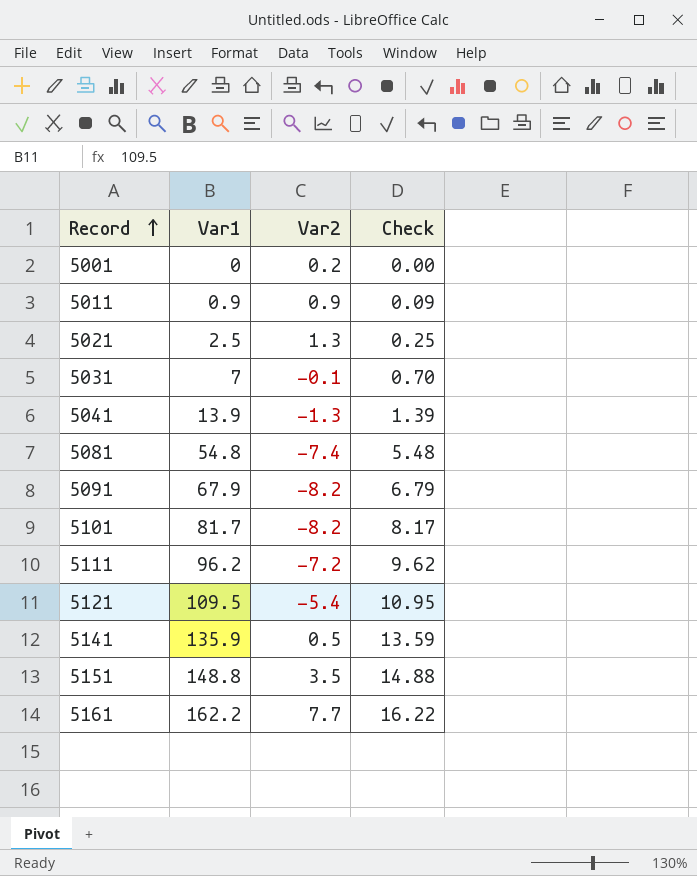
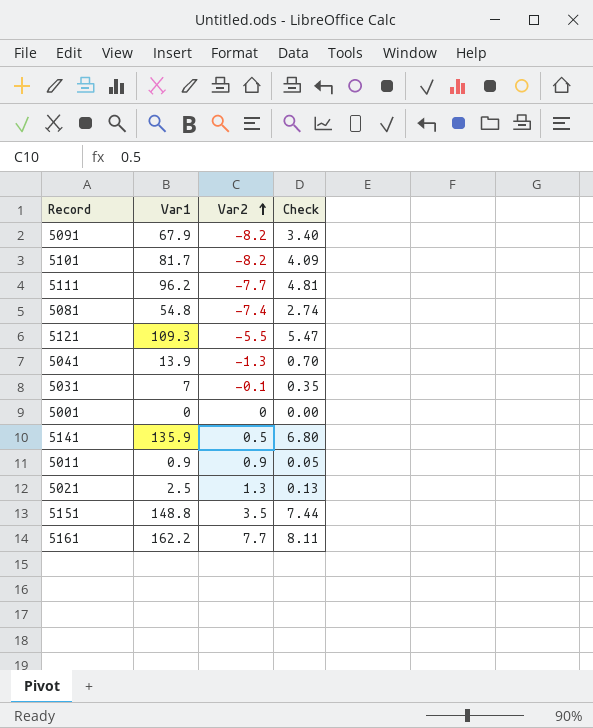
row order: Record ascending -> Var2 ascending
column Check | formula: [Var1] * 0.1 -> [Var1] * 0.05
5111 | Var2: -7.2 -> -7.7
5121 | Var1: 109.5 -> 109.3
5121 | Var2: -5.4 -> -5.5
5001 | Var2: 0.2 -> 0

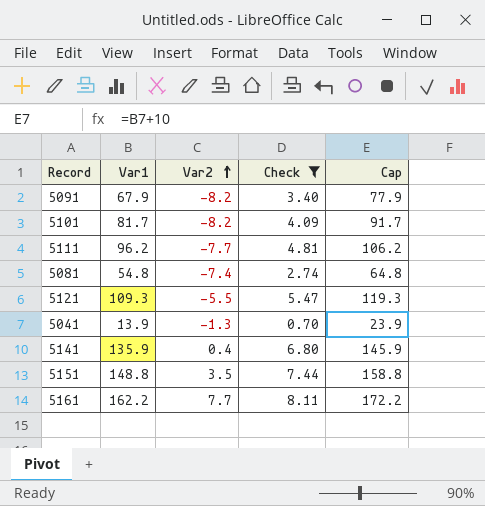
filter: none -> Check >= 0.70
column Cap | formula: none -> [Var1] + 10
5141 | Var2: 0.5 -> 0.4

